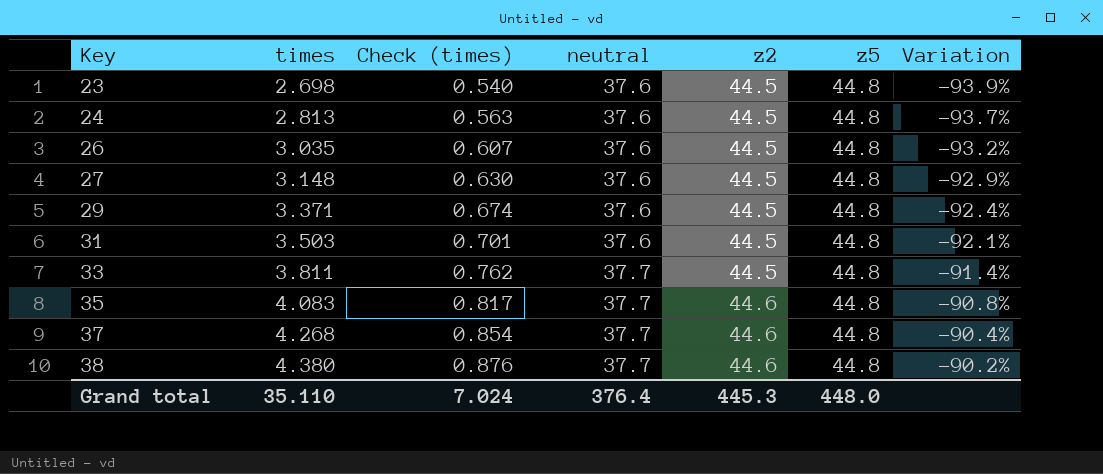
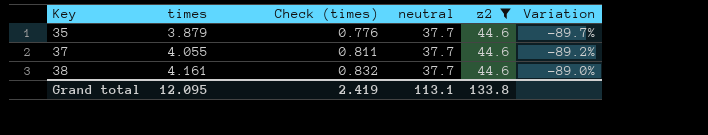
filter: none -> z2 = 44.6
column z5 | position: 6 -> none
column Variation | formula: ([times] - [z2]) / [z2] -> ([times] - [neutral]) / [neutral]
35 | times: 4.083 -> 3.879
35 | Check (times): 0.817 -> 0.776
37 | times: 4.268 -> 4.055
37 | Check (times): 0.854 -> 0.811
38 | times: 4.380 -> 4.161
38 | Check (times): 0.876 -> 0.832
Grand total | times: 35.110 -> 12.095
Grand total | Check (times): 7.024 -> 2.419
Grand total | neutral: 376.4 -> 113.1
Grand total | z2: 445.3 -> 133.8

